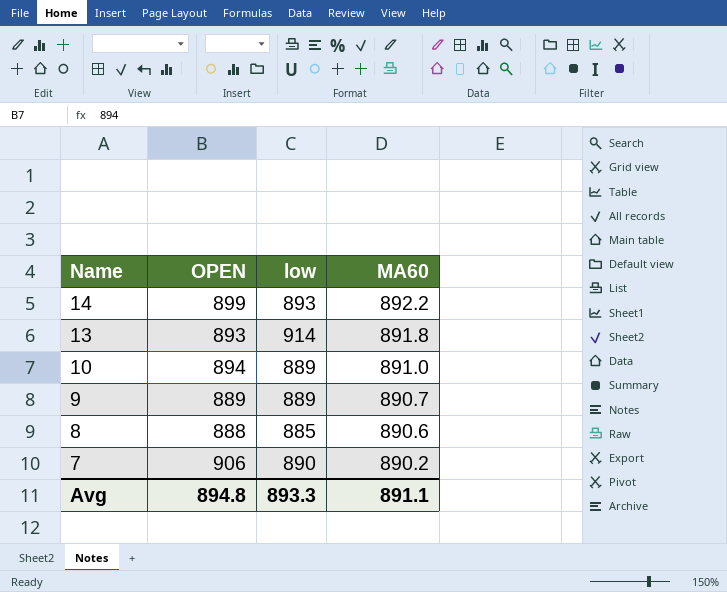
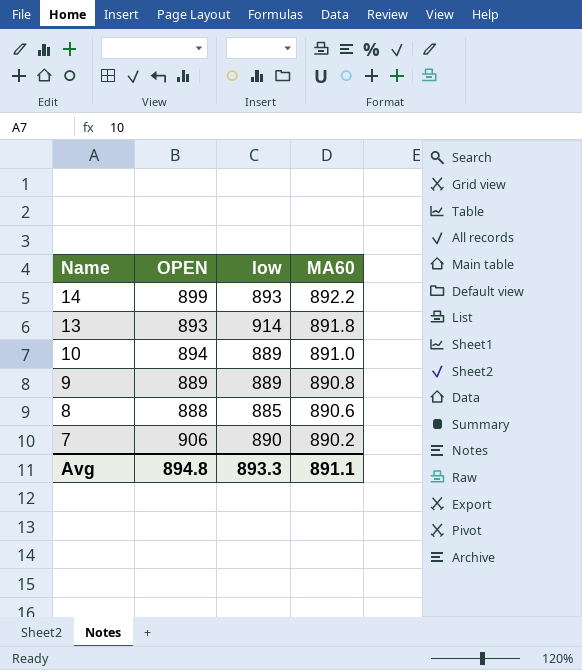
9 | MA60: 890.7 -> 890.8

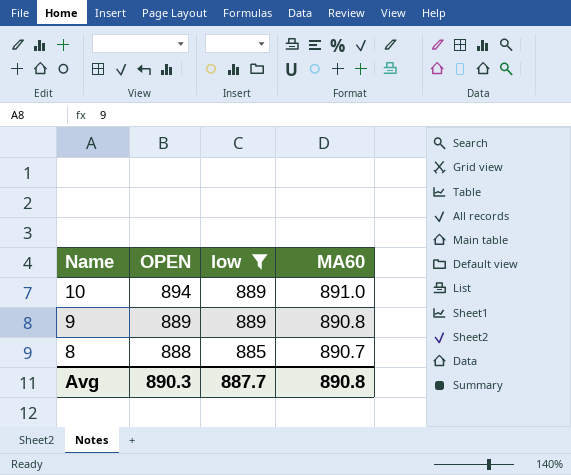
filter: none -> low <= 889
8 | MA60: 890.6 -> 890.7
Avg | OPEN: 894.8 -> 890.3
Avg | low: 893.3 -> 887.7
Avg | MA60: 891.1 -> 890.8

